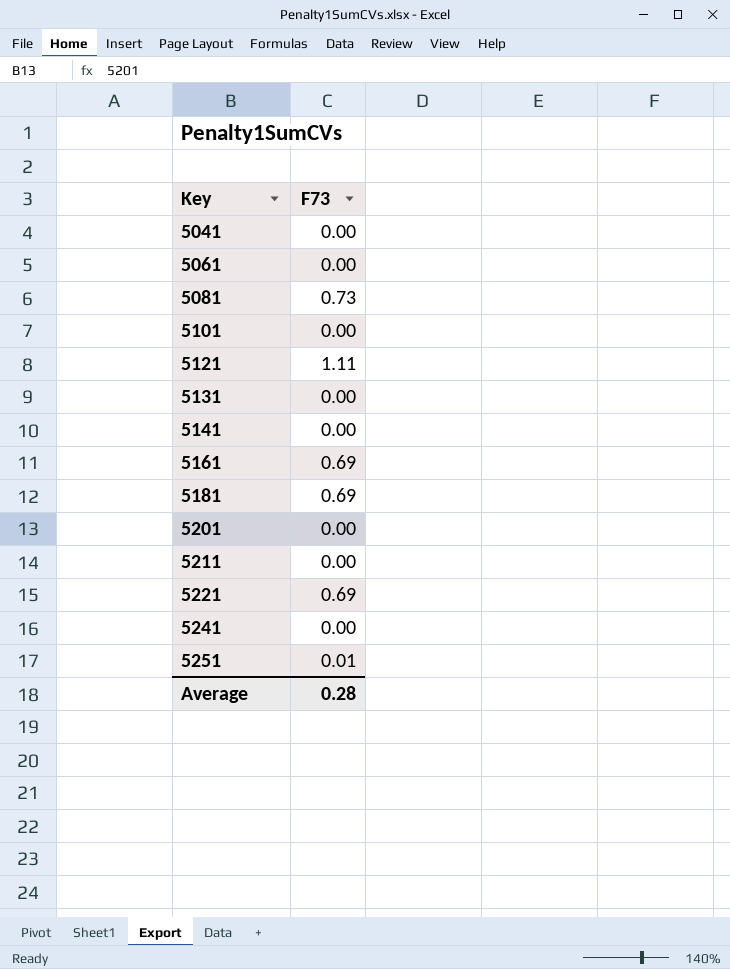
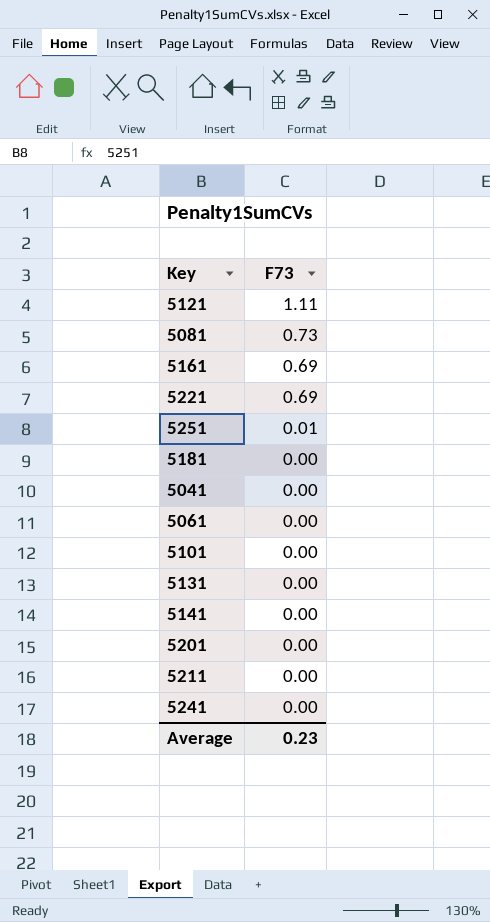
row order: Key ascending -> F73 descending
5181 | F73: 0.69 -> 0.00
Average | F73: 0.28 -> 0.23

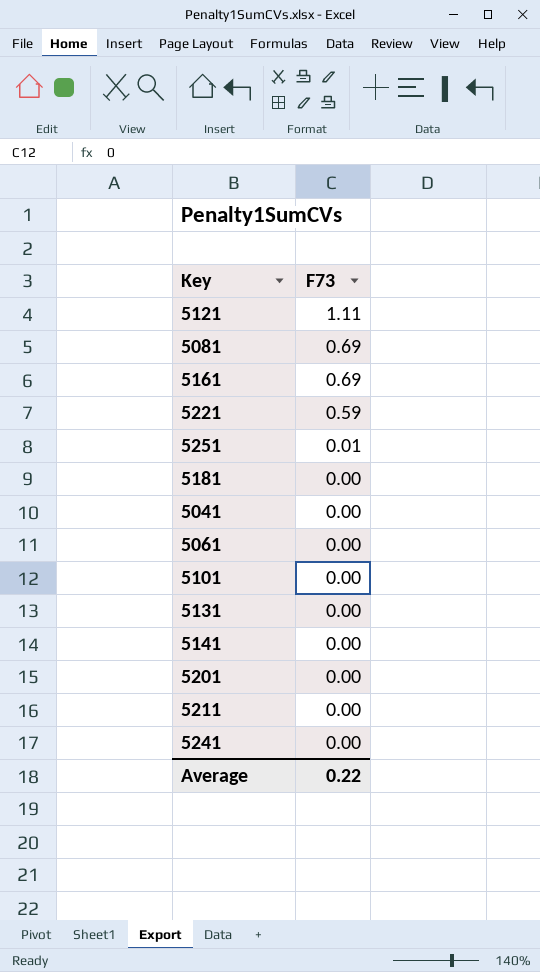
5081 | F73: 0.73 -> 0.69
5221 | F73: 0.69 -> 0.59
Average | F73: 0.23 -> 0.22

